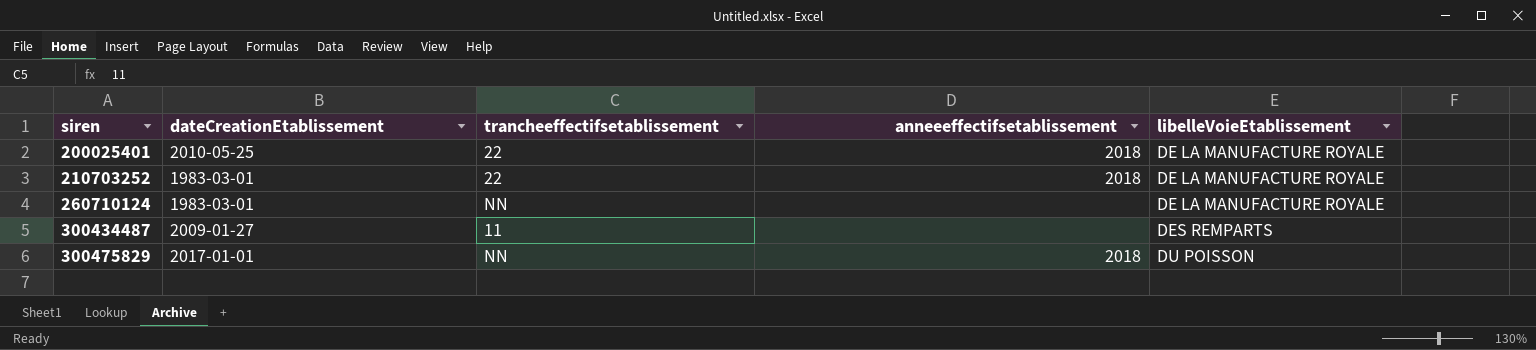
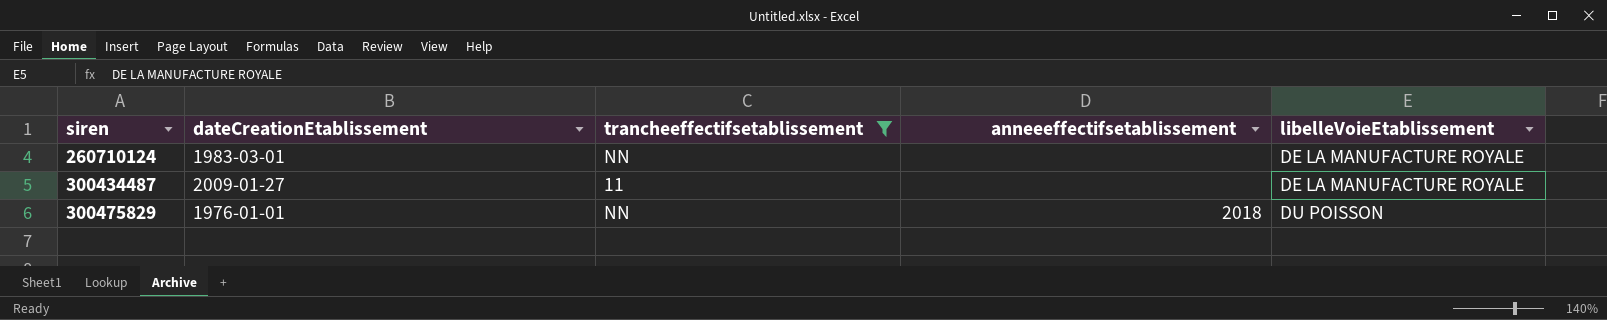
filter: none -> trancheeffectifsetablissement != 22
300434487 | libelleVoieEtablissement: DES REMPARTS -> DE LA MANUFACTURE ROYALE
300475829 | dateCreationEtablissement: 2017-01-01 -> 1976-01-01

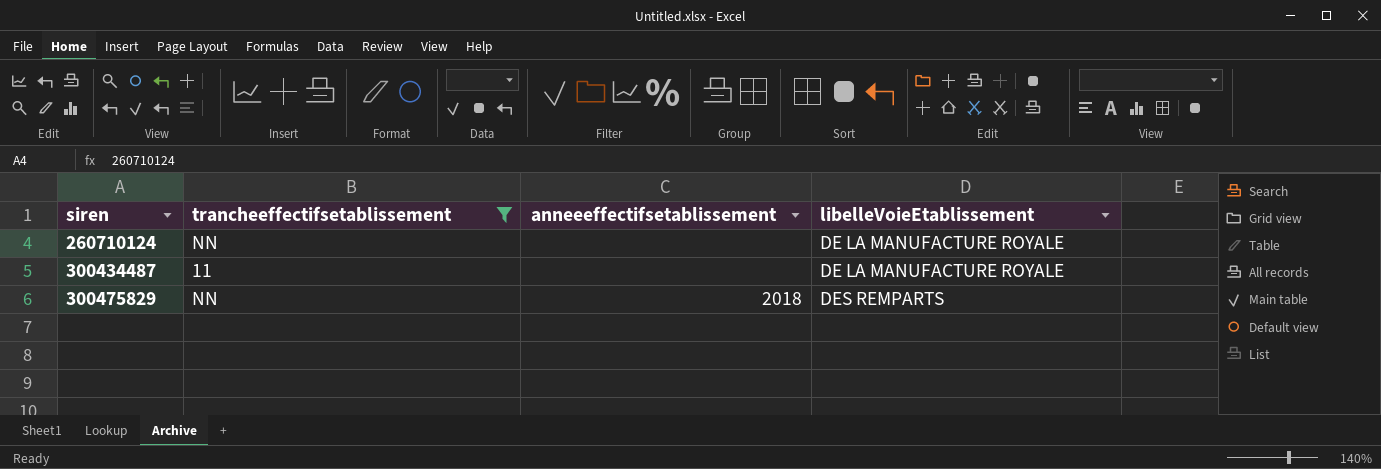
column dateCreationEtablissement | position: 2 -> none
300475829 | libelleVoieEtablissement: DU POISSON -> DES REMPARTS

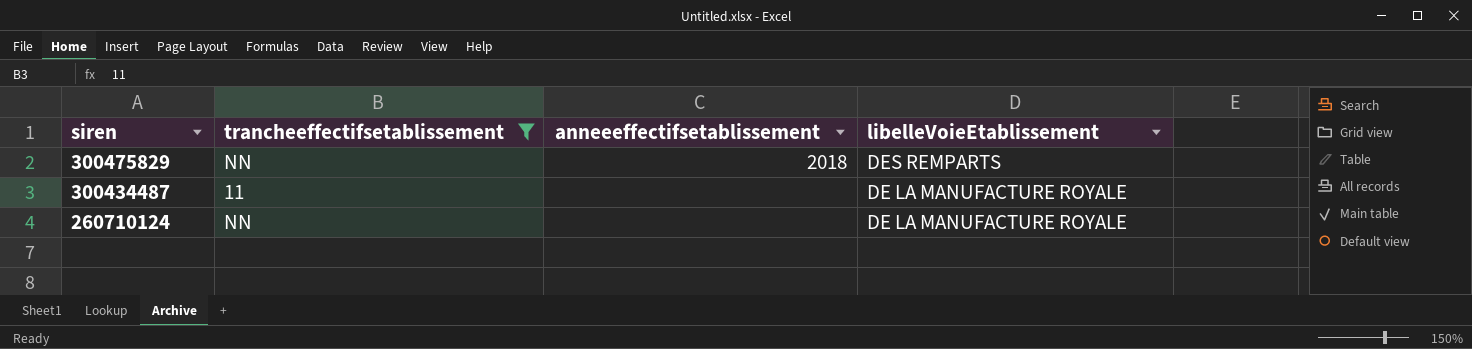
row order: siren ascending -> siren descending

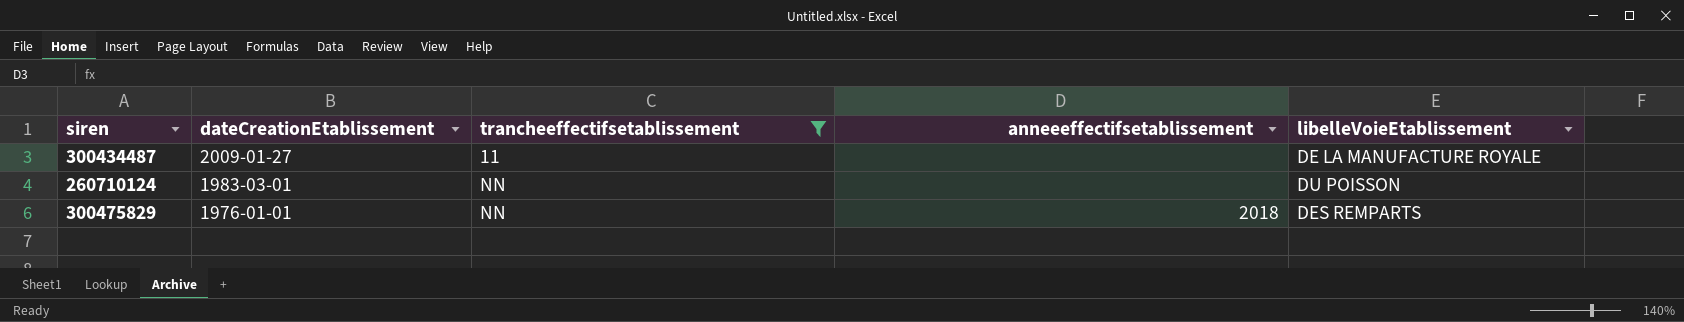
row order: siren descending -> dateCreationEtablissement descending
column dateCreationEtablissement | position: none -> 2
260710124 | libelleVoieEtablissement: DE LA MANUFACTURE ROYALE -> DU POISSON

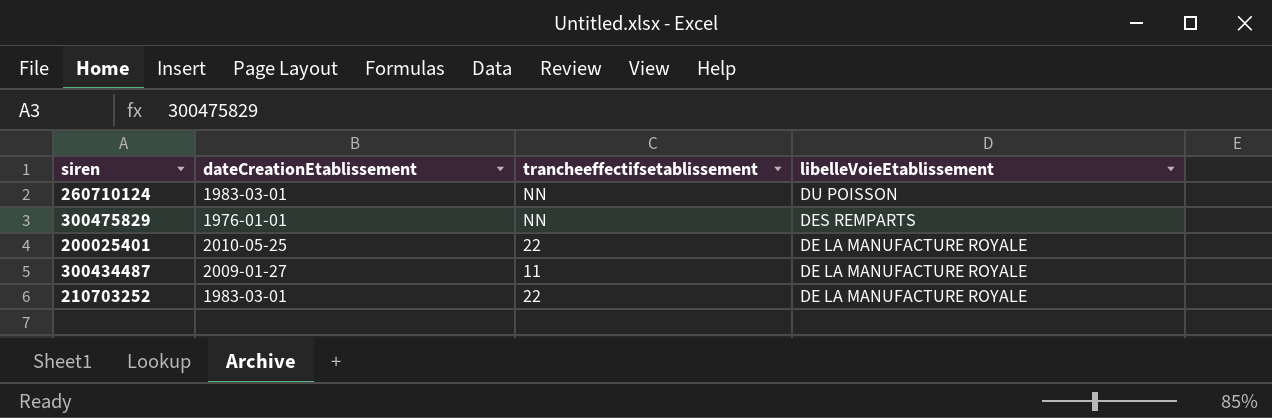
filter: trancheeffectifsetablissement != 22 -> none
row order: dateCreationEtablissement descending -> libelleVoieEtablissement descending
column anneeeffectifsetablissement | position: 4 -> none

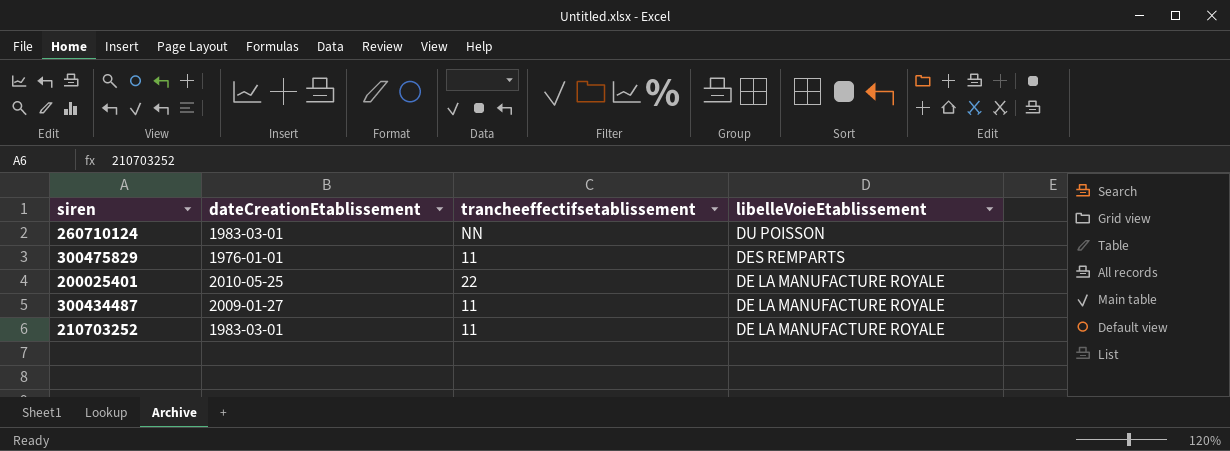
300475829 | trancheeffectifsetablissement: NN -> 11
210703252 | trancheeffectifsetablissement: 22 -> 11

